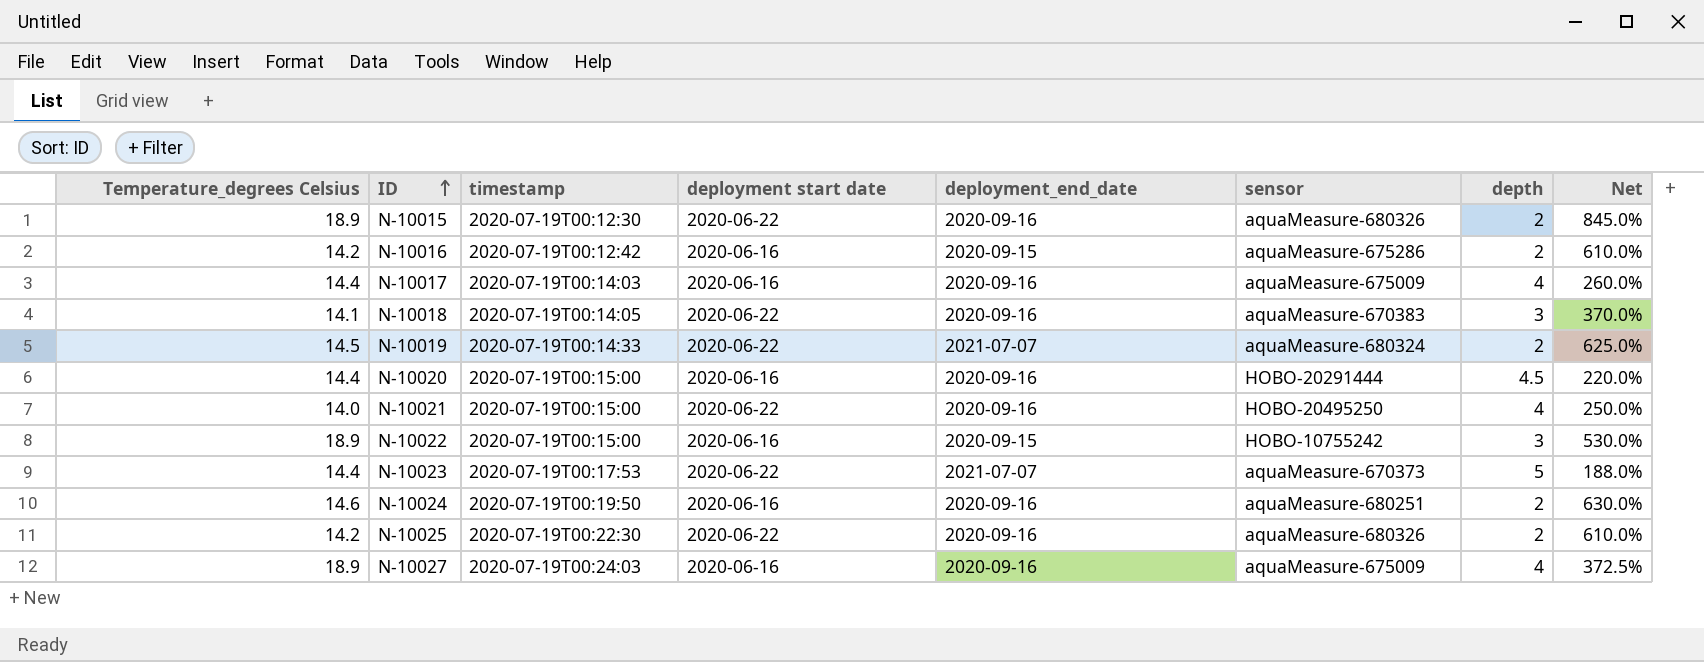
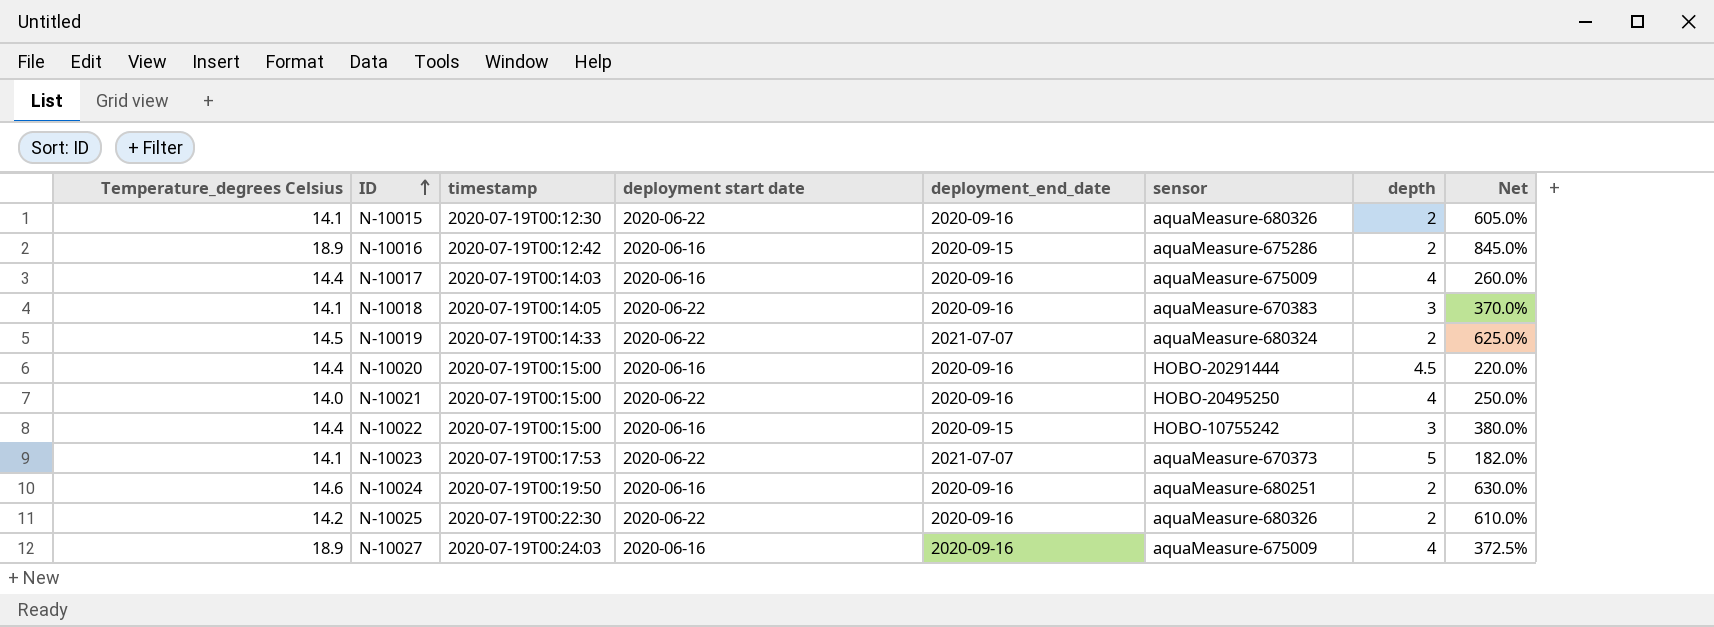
N-10015 | Temperature_degrees Celsius: 18.9 -> 14.1
N-10015 | Net: 845.0% -> 605.0%
N-10016 | Temperature_degrees Celsius: 14.2 -> 18.9
N-10016 | Net: 610.0% -> 845.0%
N-10022 | Temperature_degrees Celsius: 18.9 -> 14.4
N-10022 | Net: 530.0% -> 380.0%
N-10023 | Temperature_degrees Celsius: 14.4 -> 14.1
N-10023 | Net: 188.0% -> 182.0%

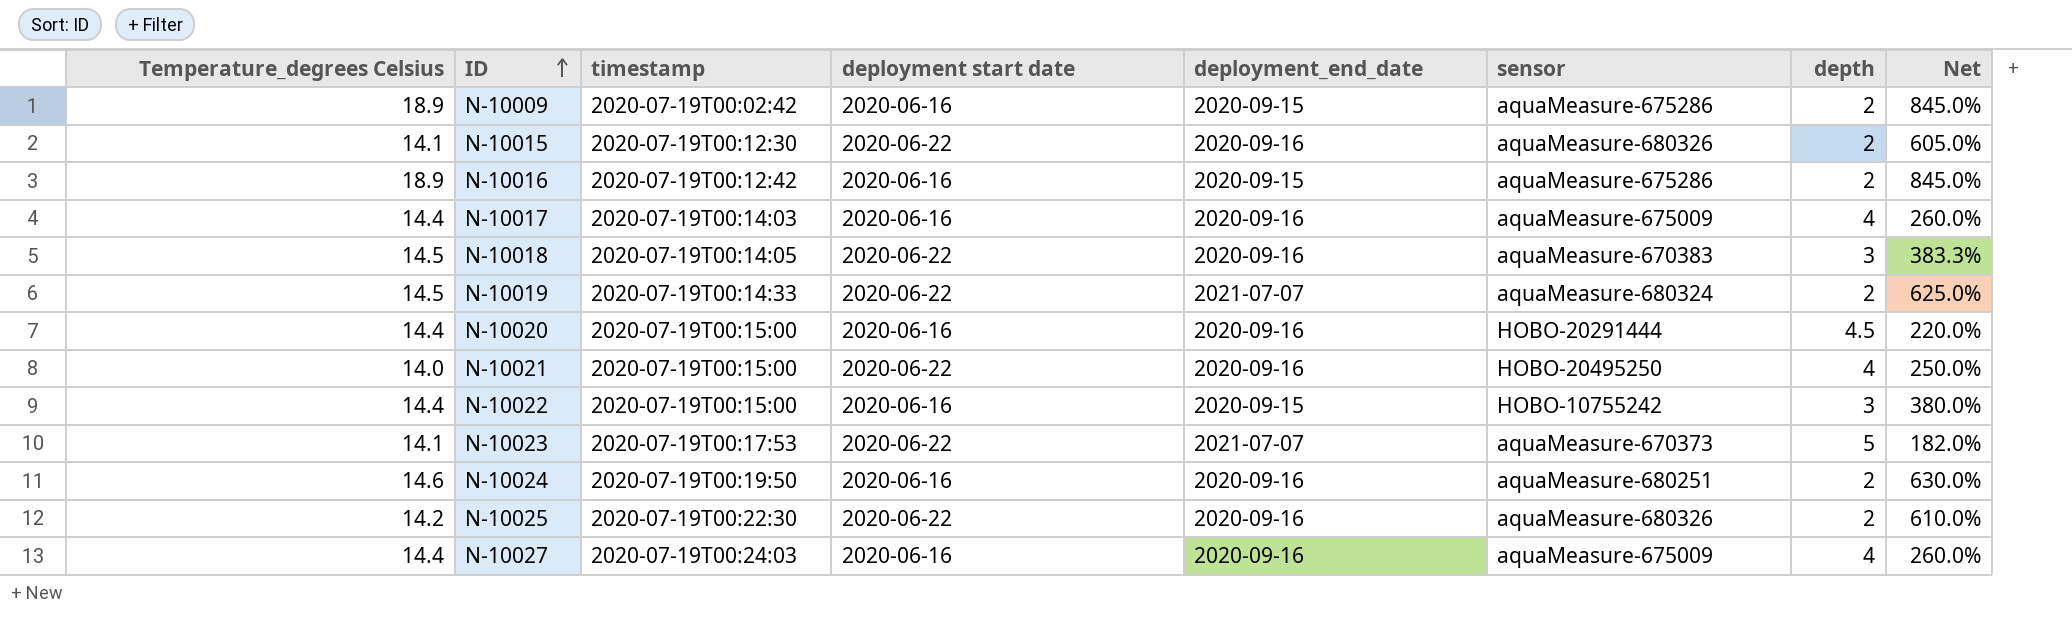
row N-10009: none -> 18.9 | 2020-07-19T00:02:42 | 2020-06-16 | 2020-09-15 | aquaMeasure-675286 | 2 | 845.0%
N-10018 | Temperature_degrees Celsius: 14.1 -> 14.5
N-10018 | Net: 370.0% -> 383.3%
N-10027 | Temperature_degrees Celsius: 18.9 -> 14.4
N-10027 | Net: 372.5% -> 260.0%

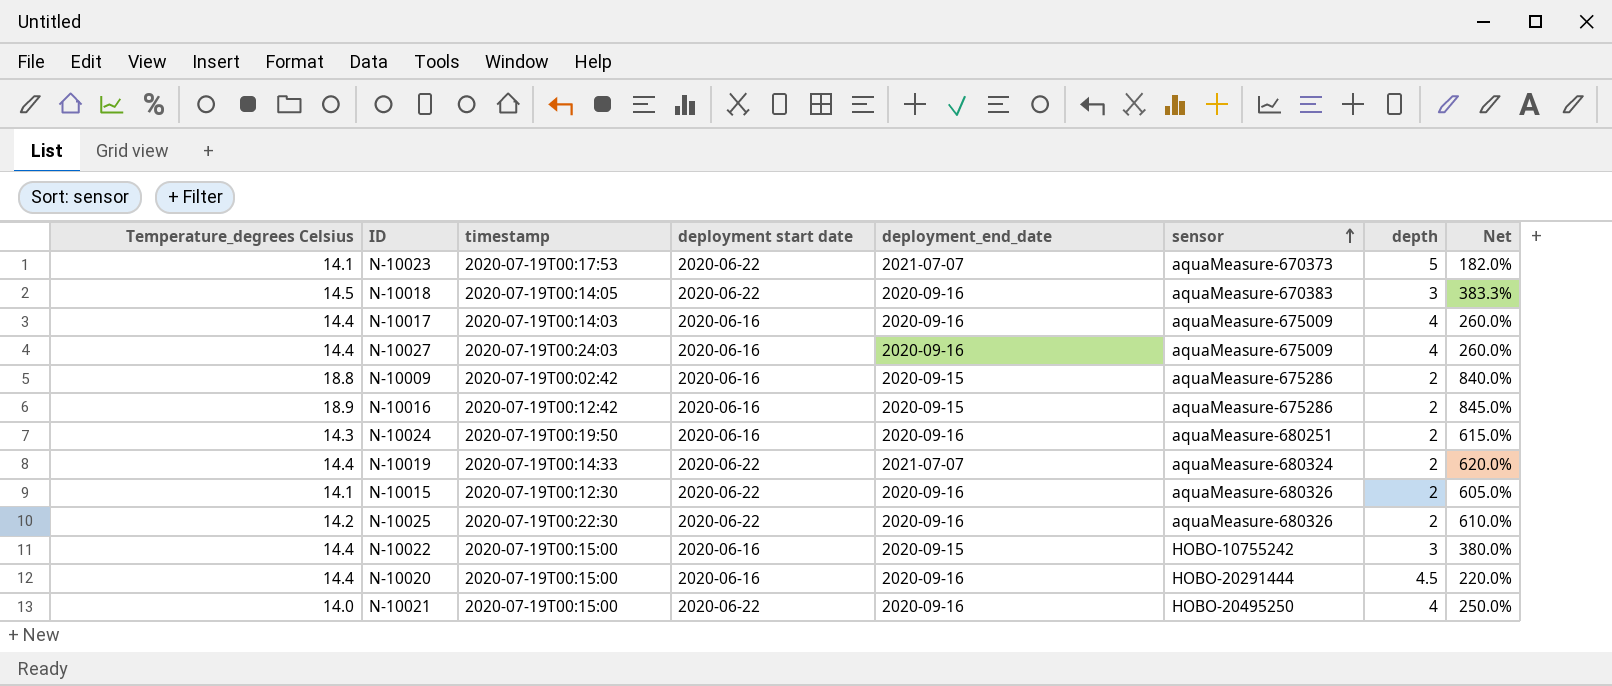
row order: ID ascending -> sensor ascending
N-10009 | Temperature_degrees Celsius: 18.9 -> 18.8
N-10009 | Net: 845.0% -> 840.0%
N-10024 | Temperature_degrees Celsius: 14.6 -> 14.3
N-10024 | Net: 630.0% -> 615.0%
N-10019 | Temperature_degrees Celsius: 14.5 -> 14.4
N-10019 | Net: 625.0% -> 620.0%

